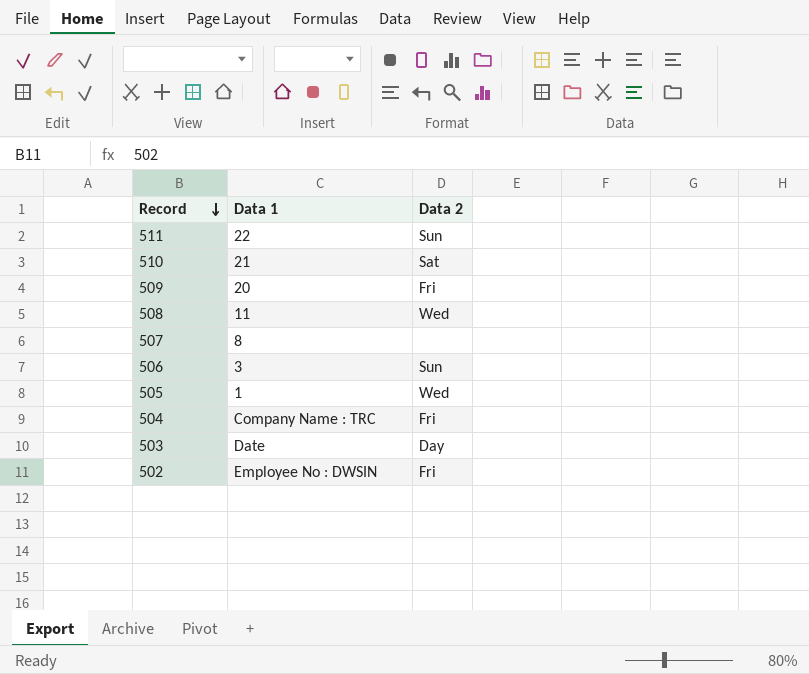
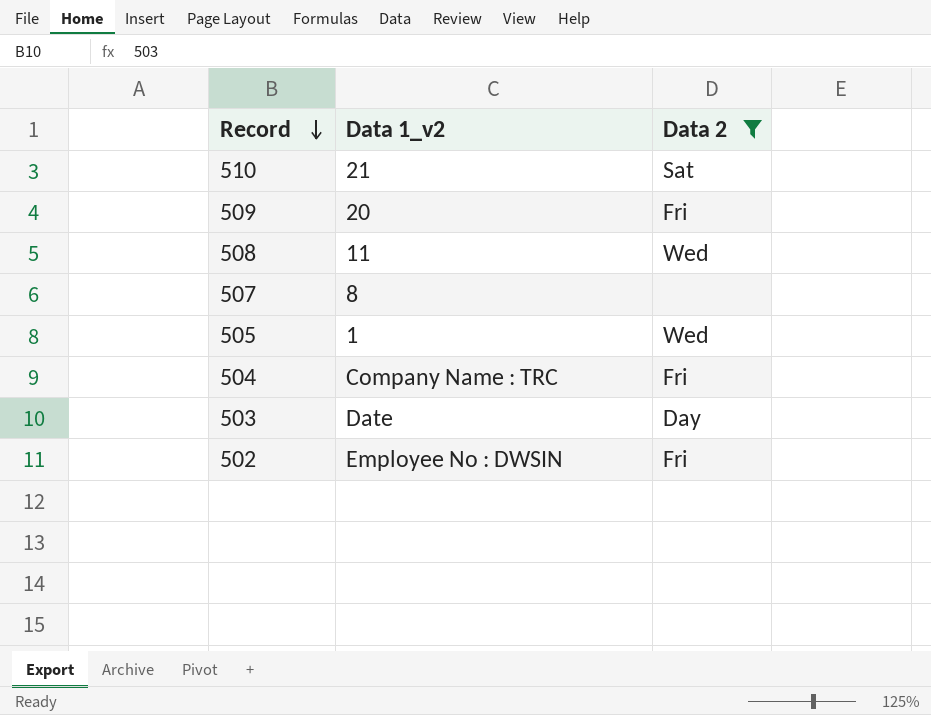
filter: none -> Data 2 != Sun
column name: Data 1 -> Data 1_v2

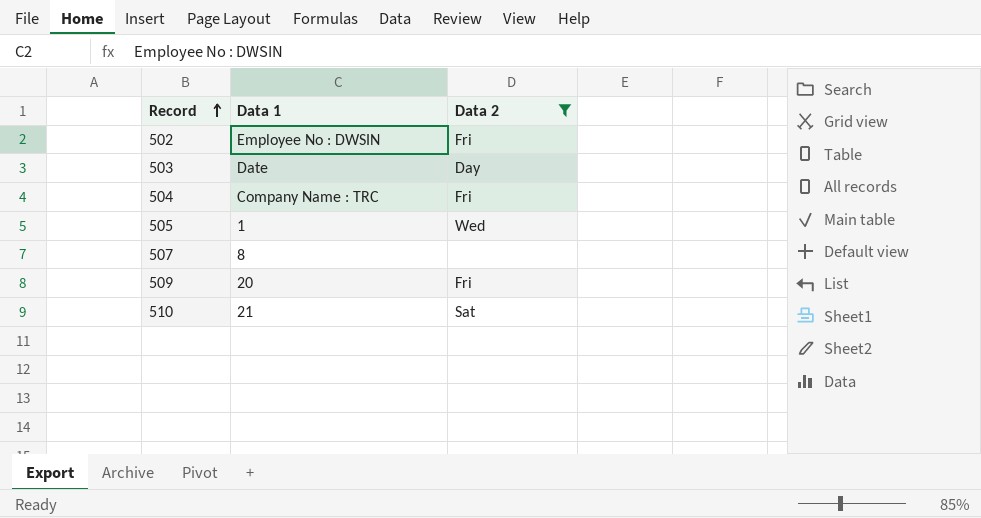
row order: Record descending -> Record ascending
column name: Data 1_v2 -> Data 1
row 508: 11 | Wed -> none

